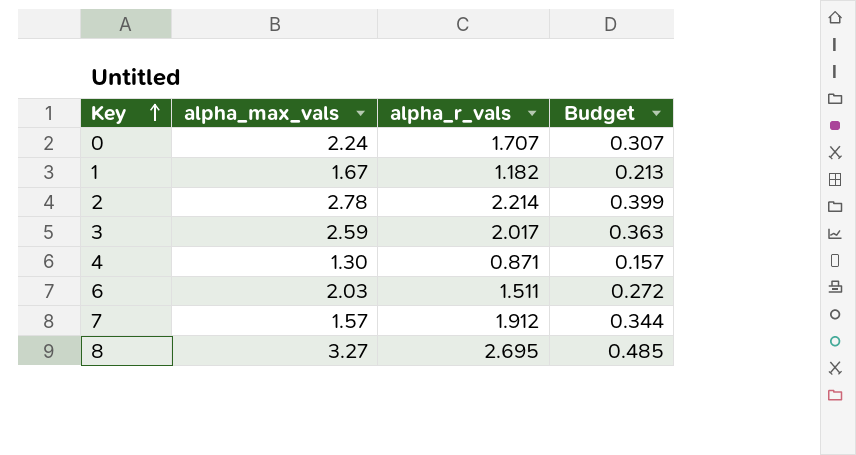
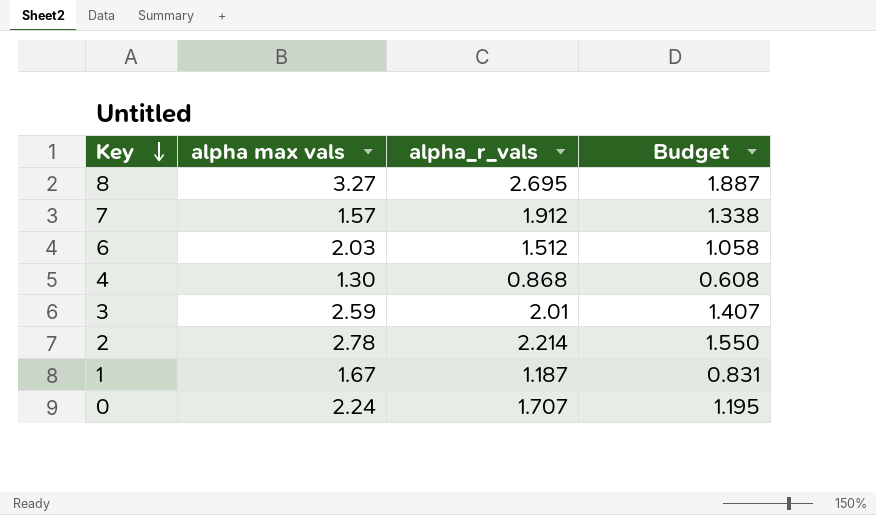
row order: Key ascending -> Key descending
column name: alpha_max_vals -> alpha max vals
column Budget | formula: [alpha_r_vals] * 0.18 -> [alpha_r_vals] * 0.7
6 | alpha_r_vals: 1.511 -> 1.512
4 | alpha_r_vals: 0.871 -> 0.868
3 | alpha_r_vals: 2.017 -> 2.01
1 | alpha_r_vals: 1.182 -> 1.187

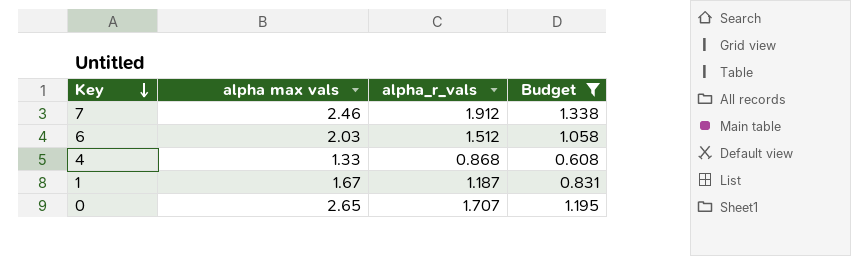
filter: none -> Budget <= 1.338
7 | alpha max vals: 1.57 -> 2.46
4 | alpha max vals: 1.30 -> 1.33
0 | alpha max vals: 2.24 -> 2.65

